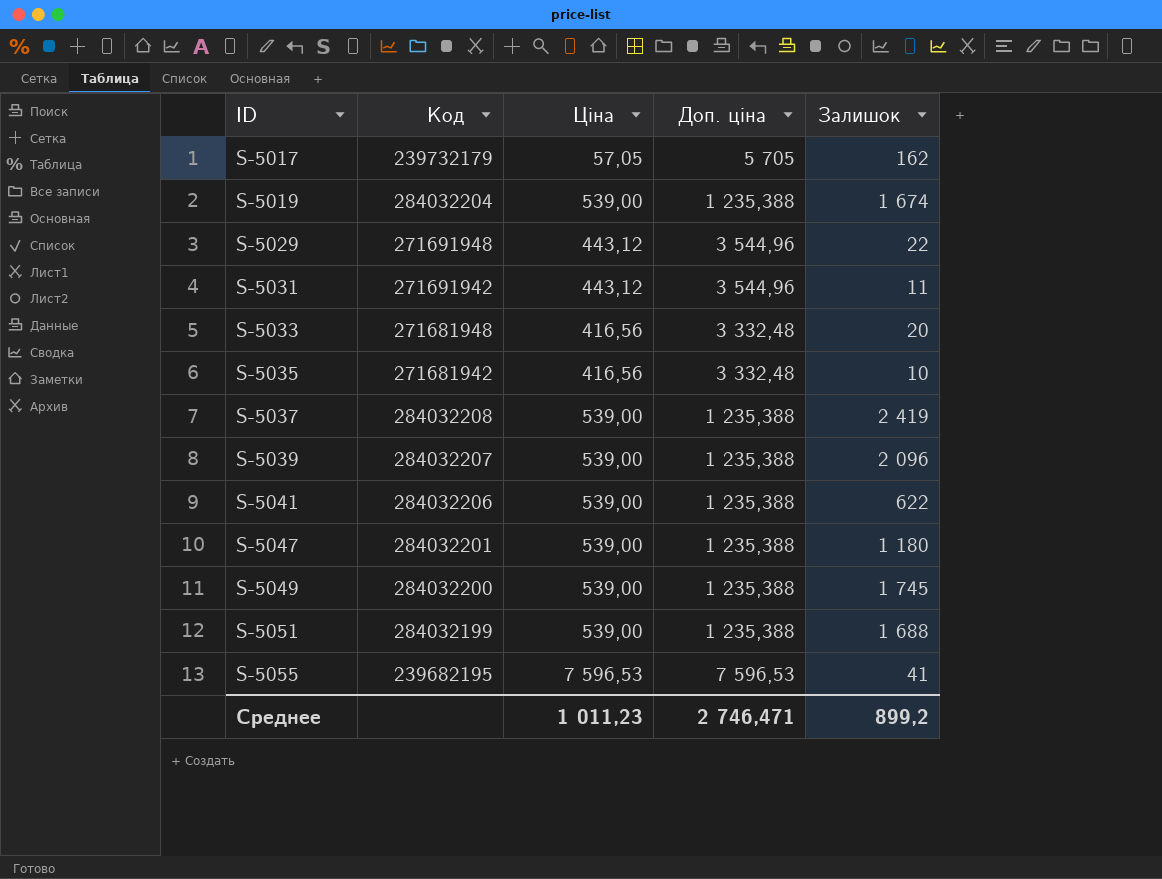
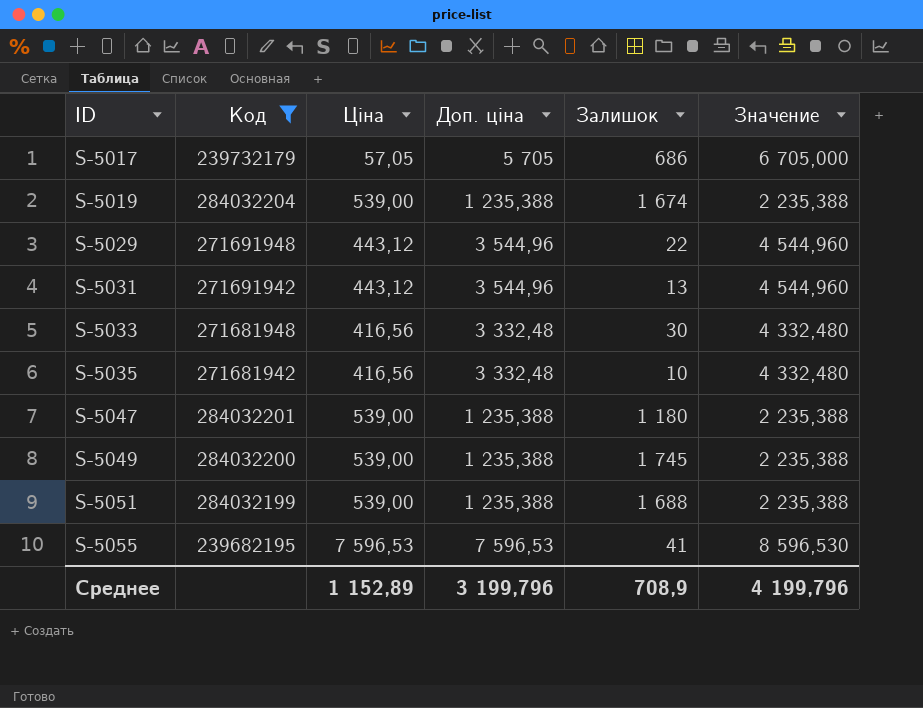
filter: none -> Код <= 284032204
column Значение | formula: none -> [Доп. ціна] + 1000
S-5017 | Залишок: 162 -> 686
S-5031 | Залишок: 11 -> 13
S-5033 | Залишок: 20 -> 30
Среднее | Ціна: 1 011,23 -> 1 152,89
Среднее | Доп. ціна: 2 746,471 -> 3 199,796
Среднее | Залишок: 899,2 -> 708,9

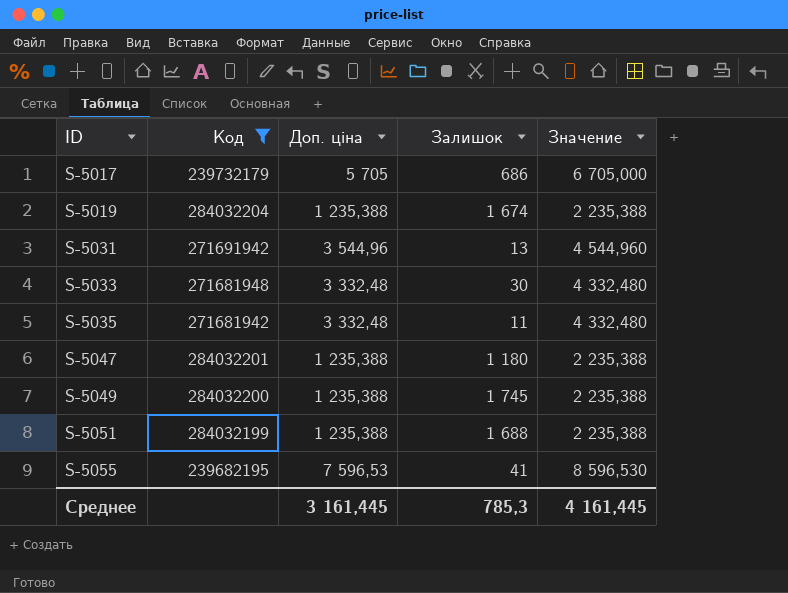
column Ціна | position: 3 -> none
row S-5029: 271691948 | 443,12 | 3 544,96 | 22 | 4 544,960 -> none
S-5035 | Залишок: 10 -> 11
Среднее | Доп. ціна: 3 199,796 -> 3 161,445
Среднее | Залишок: 708,9 -> 785,3
Среднее | Значение: 4 199,796 -> 4 161,445

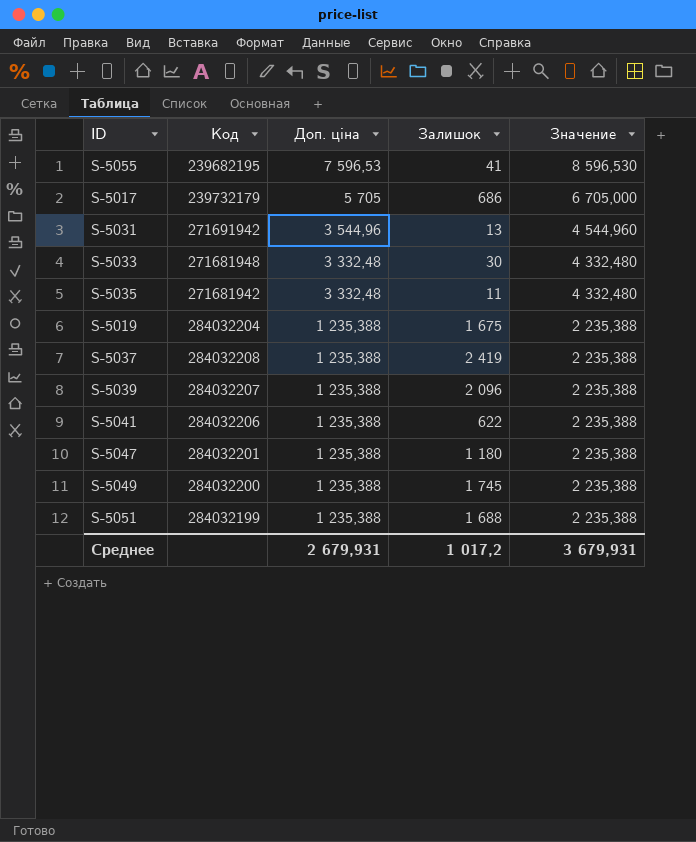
filter: Код <= 284032204 -> none
row order: ID ascending -> Доп. ціна descending
S-5019 | Залишок: 1 674 -> 1 675
Среднее | Доп. ціна: 3 161,445 -> 2 679,931
Среднее | Залишок: 785,3 -> 1 017,2
Среднее | Значение: 4 161,445 -> 3 679,931

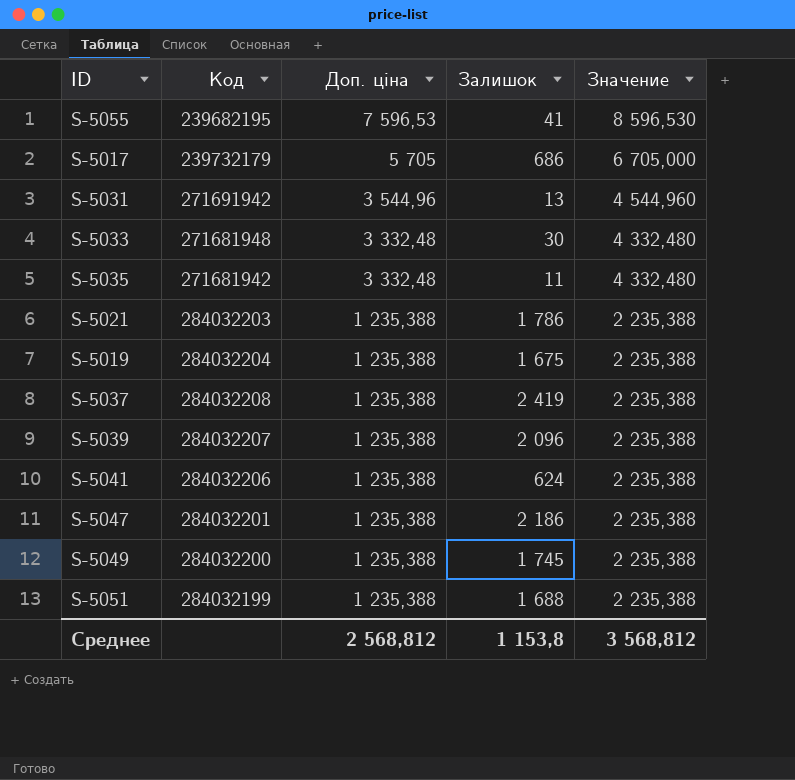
row S-5021: none -> 284032203 | 1 235,388 | 1 786 | 2 235,388
S-5041 | Залишок: 622 -> 624
S-5047 | Залишок: 1 180 -> 2 186
Среднее | Доп. ціна: 2 679,931 -> 2 568,812
Среднее | Залишок: 1 017,2 -> 1 153,8
Среднее | Значение: 3 679,931 -> 3 568,812

